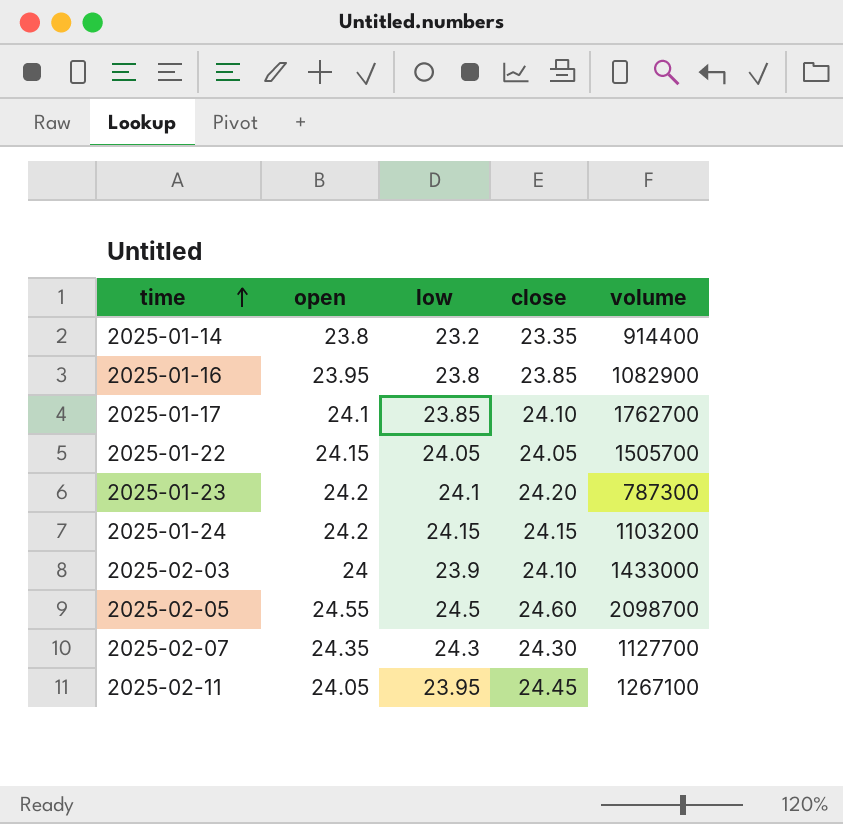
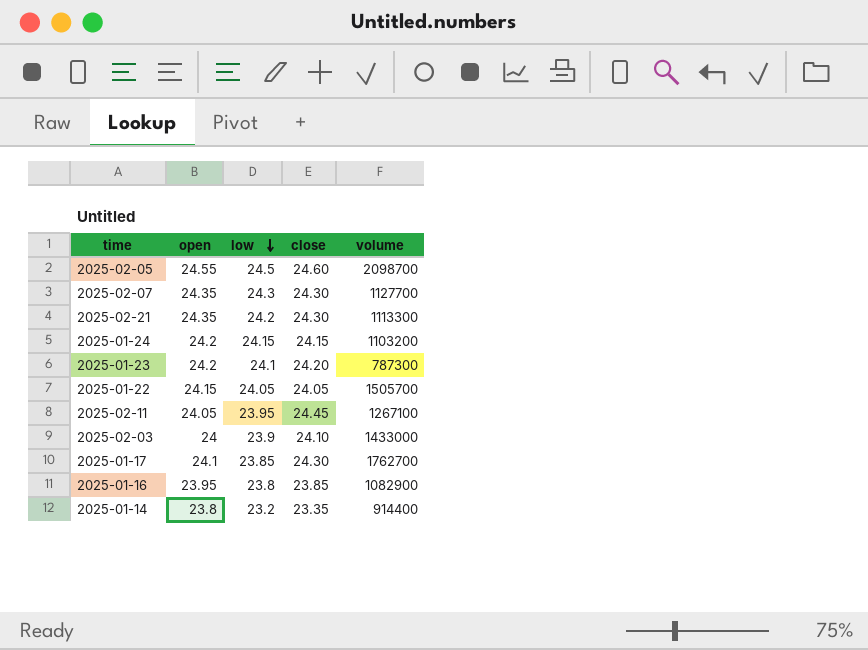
row order: time ascending -> low descending
row 2025-02-21: none -> 24.35 | 24.2 | 24.30 | 1113300
2025-01-17 | close: 24.10 -> 24.30

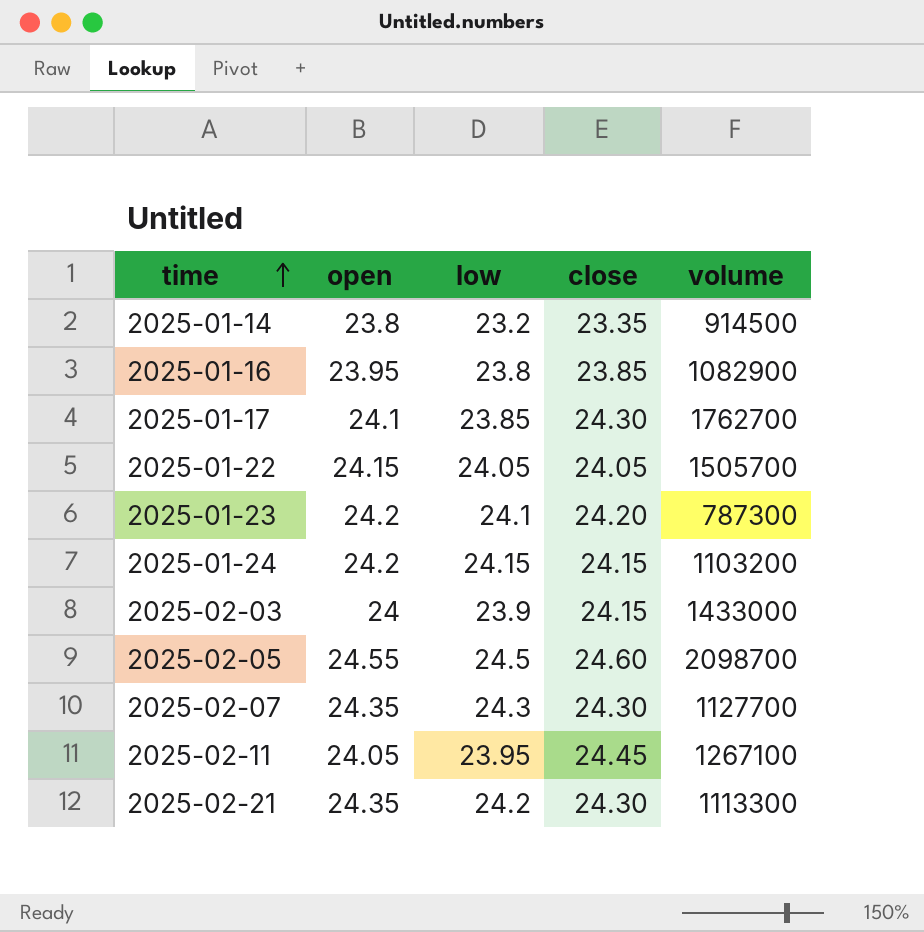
row order: low descending -> time ascending
2025-01-14 | volume: 914400 -> 914500
2025-02-03 | close: 24.10 -> 24.15

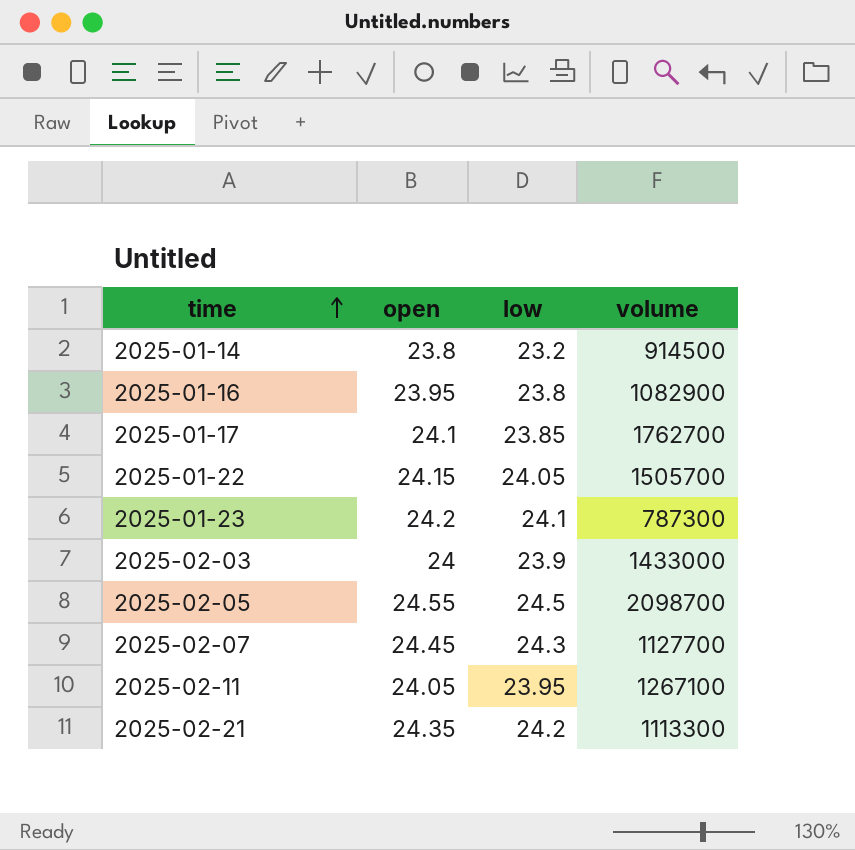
column close | position: 4 -> none
row 2025-01-24: 24.2 | 24.15 | 24.15 | 1103200 -> none
2025-02-07 | open: 24.35 -> 24.45

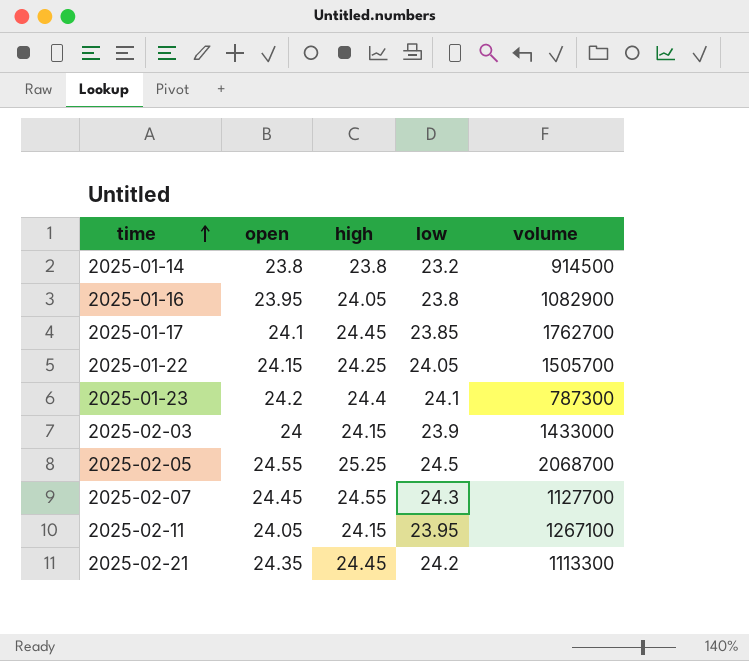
column high | position: none -> 3
2025-02-05 | volume: 2098700 -> 2068700

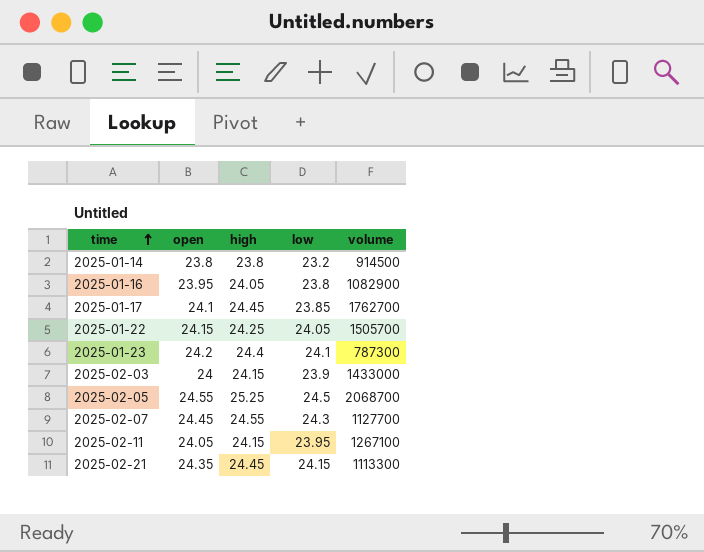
2025-02-21 | low: 24.2 -> 24.15

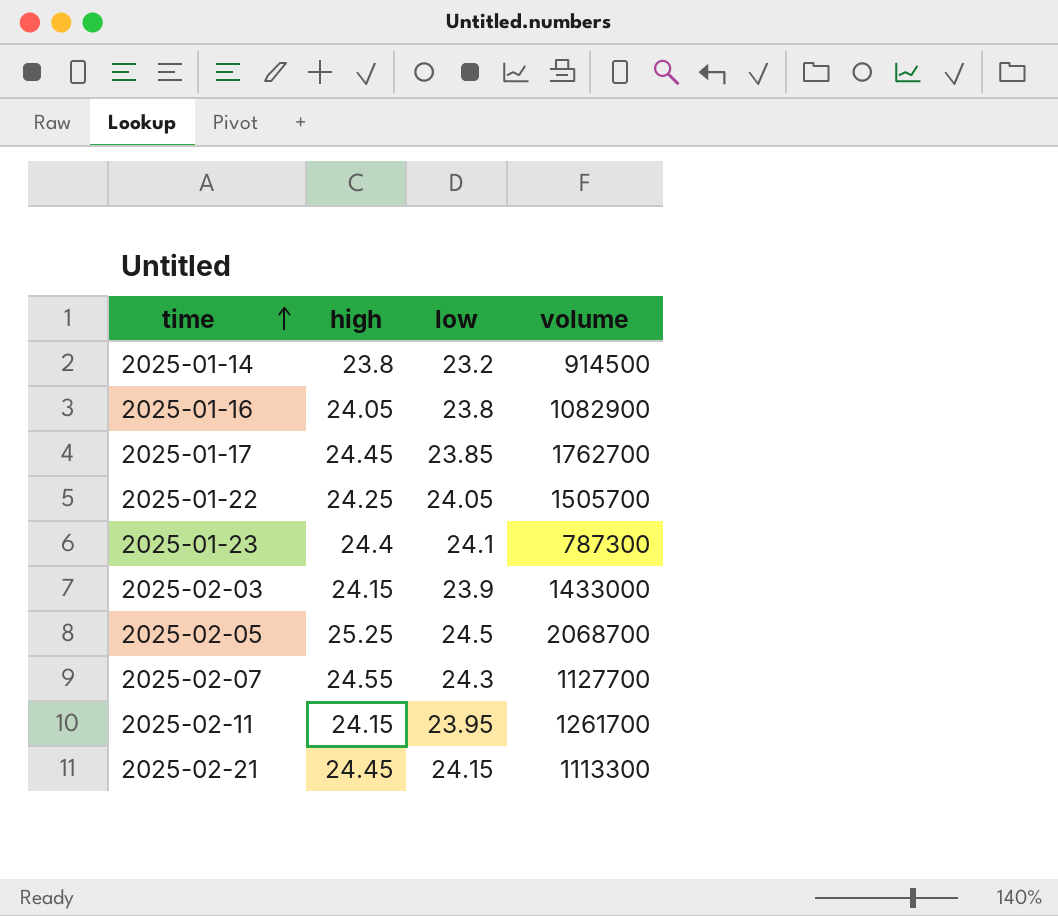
column open | position: 2 -> none
2025-02-11 | volume: 1267100 -> 1261700

